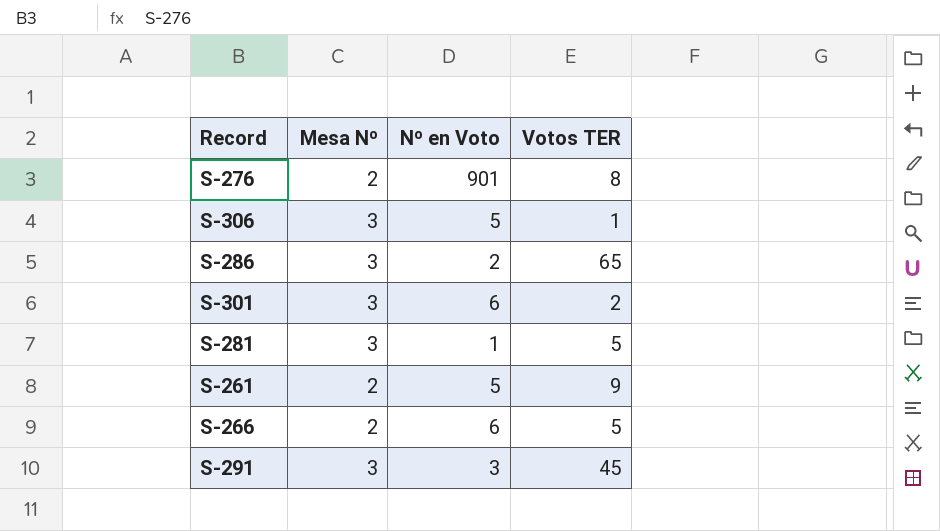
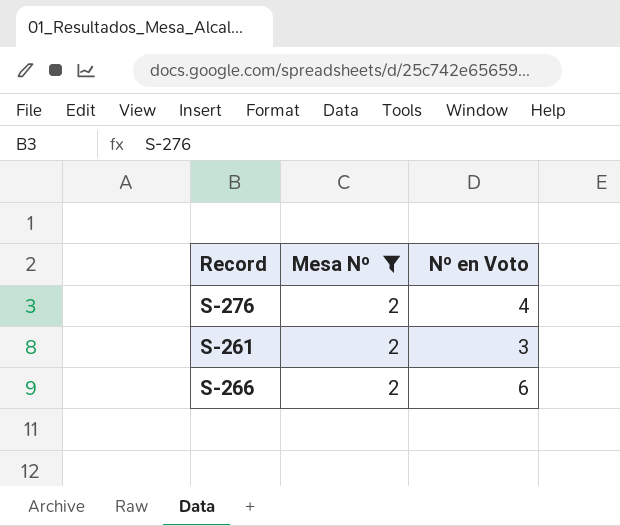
filter: none -> Mesa Nº = 2
column Votos TER | position: 4 -> none
S-276 | Nº en Voto: 901 -> 4
S-261 | Nº en Voto: 5 -> 3

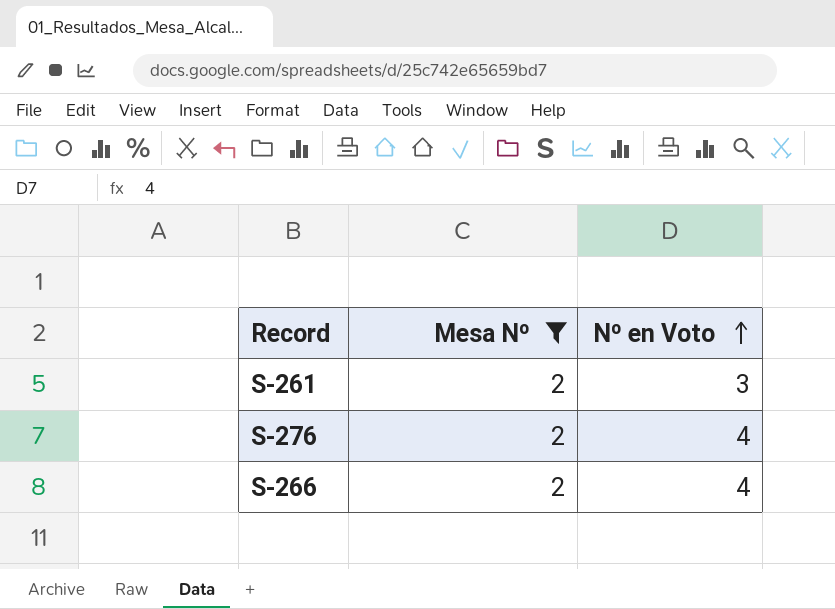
row order: none -> Nº en Voto ascending
S-266 | Nº en Voto: 6 -> 4

